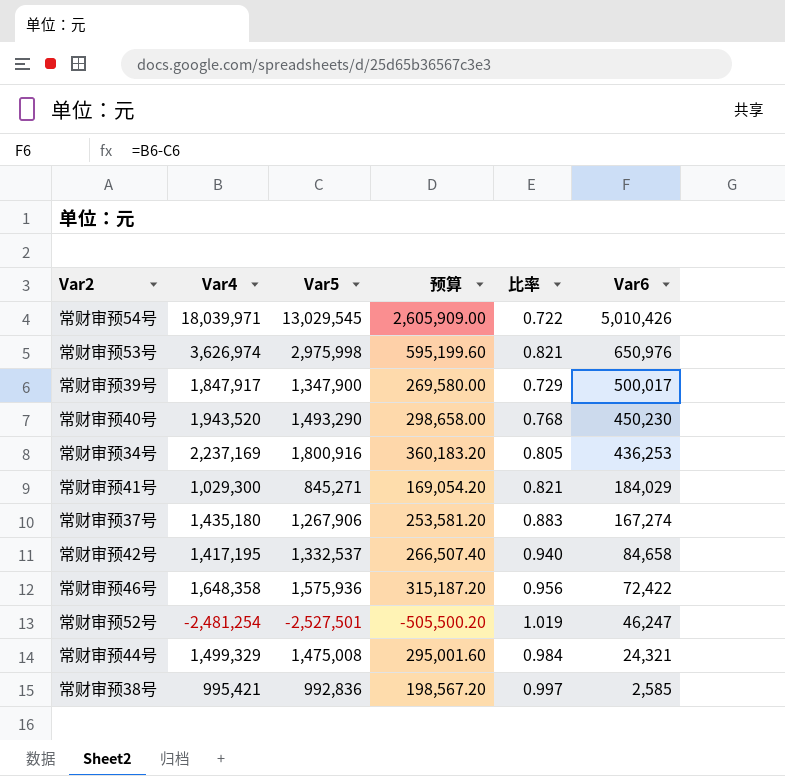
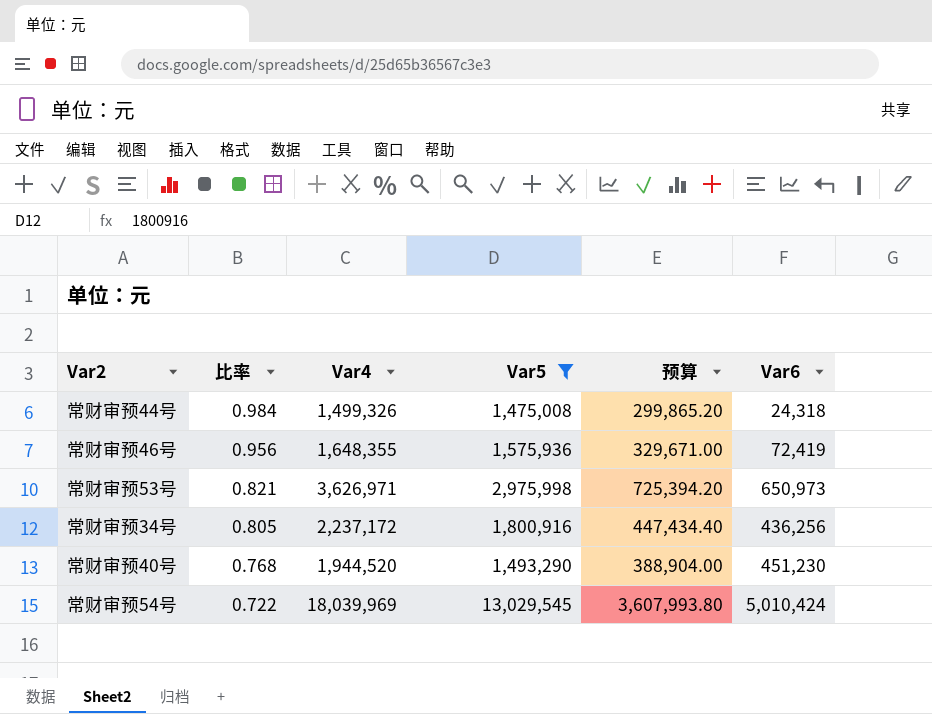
filter: none -> Var5 >= 1,475,008
row order: Var6 descending -> 比率 descending
column 比率 | position: 5 -> 2
column 预算 | formula: [Var5] * 0.2 -> [Var4] * 0.2
常财审预44号 | Var4: 1,499,329 -> 1,499,326
常财审预44号 | Var6: 24,321 -> 24,318
常财审预46号 | Var4: 1,648,358 -> 1,648,355
常财审预46号 | Var6: 72,422 -> 72,419
常财审预53号 | Var4: 3,626,974 -> 3,626,971
常财审预53号 | Var6: 650,976 -> 650,973
常财审预34号 | Var4: 2,237,169 -> 2,237,172
常财审预34号 | Var6: 436,253 -> 436,256
常财审预40号 | Var4: 1,943,520 -> 1,944,520
常财审预40号 | Var6: 450,230 -> 451,230
常财审预54号 | Var4: 18,039,971 -> 18,039,969
常财审预54号 | Var6: 5,010,426 -> 5,010,424

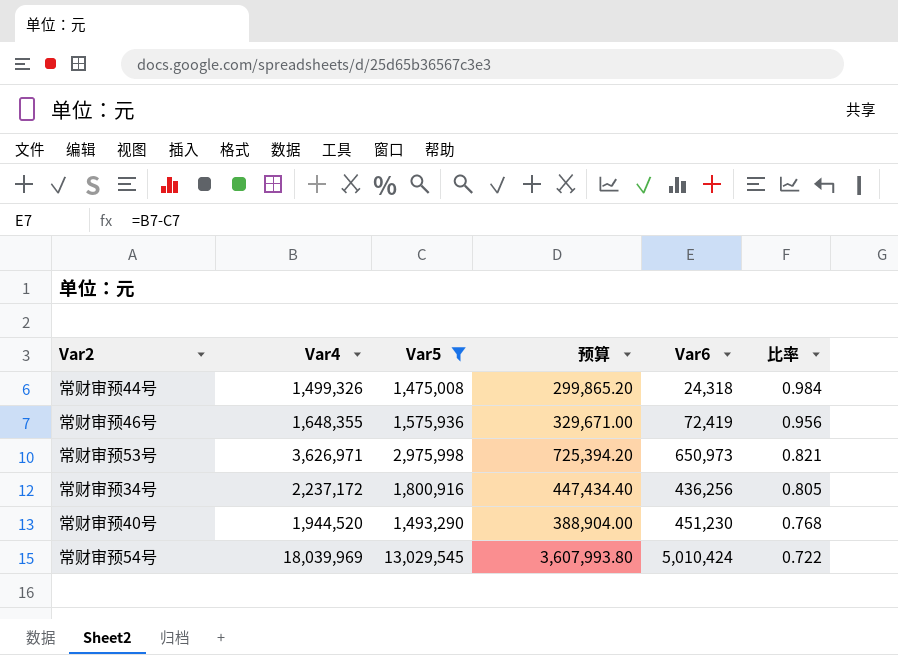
column 比率 | position: 2 -> 6

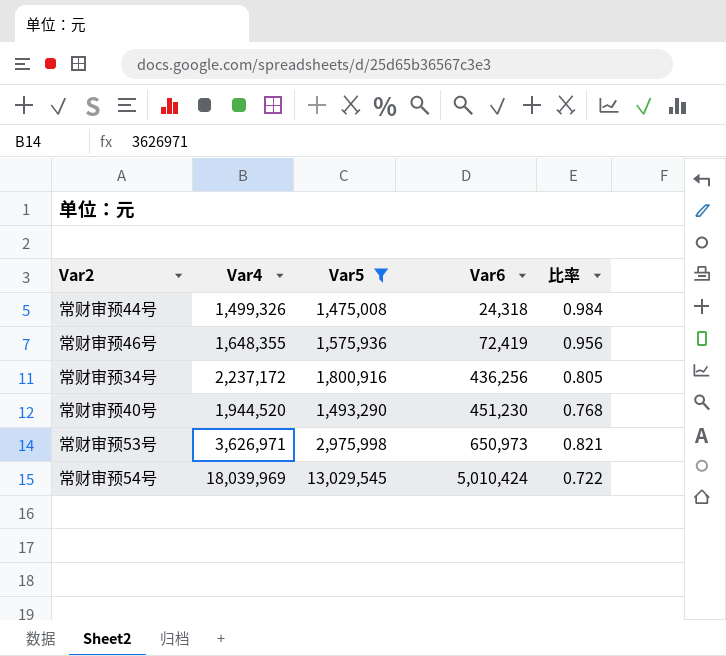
row order: 比率 descending -> Var6 ascending
column 预算 | formula: [Var4] * 0.2 -> none

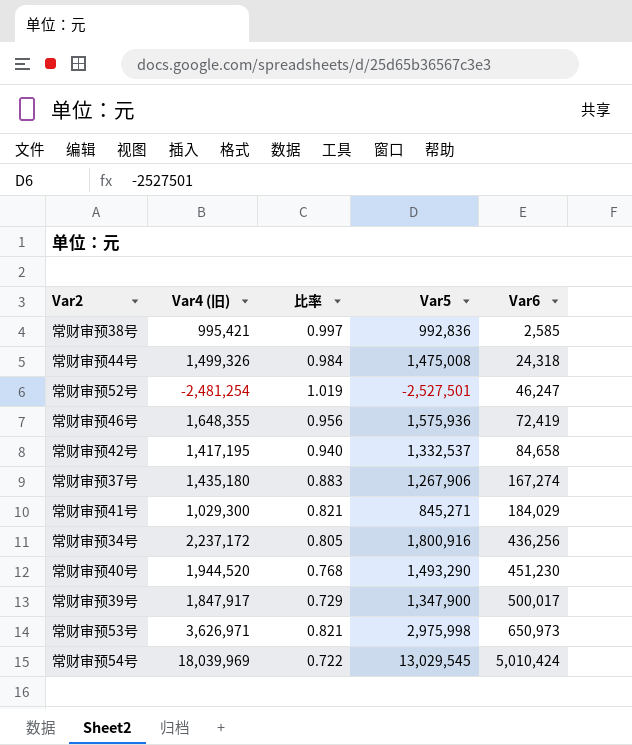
filter: Var5 >= 1,475,008 -> none
column name: Var4 -> Var4 (旧)
column 比率 | position: 5 -> 3

